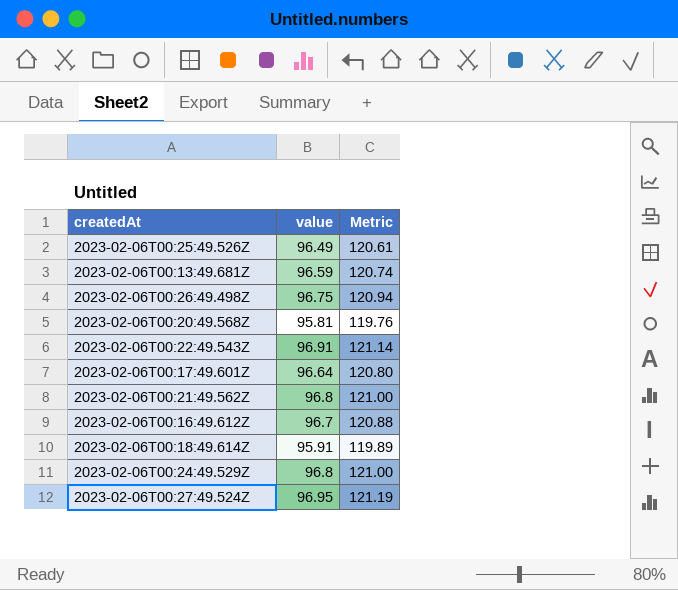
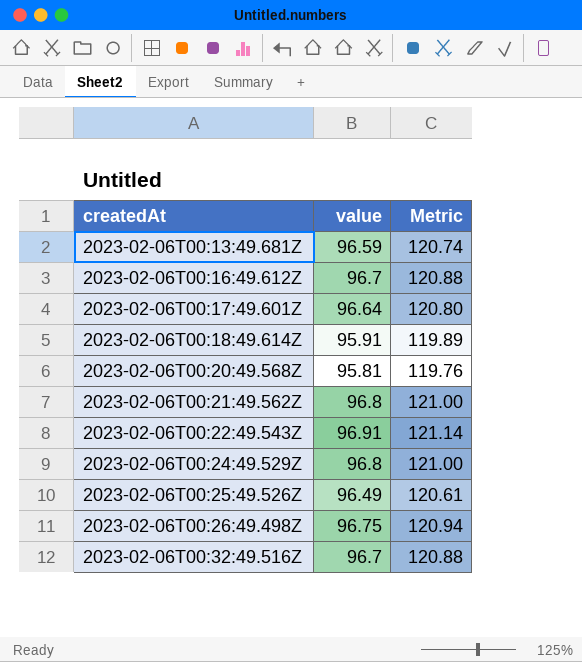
row order: none -> createdAt ascending
row 2023-02-06T00:27:49.524Z: 96.95 | 121.19 -> none
row 2023-02-06T00:32:49.516Z: none -> 96.7 | 120.88

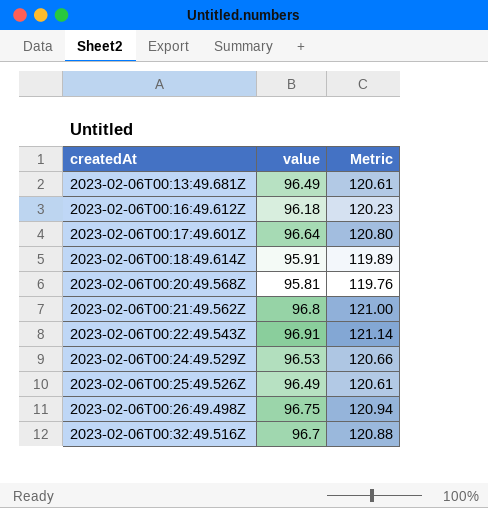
2023-02-06T00:13:49.681Z | value: 96.59 -> 96.49
2023-02-06T00:13:49.681Z | Metric: 120.74 -> 120.61
2023-02-06T00:16:49.612Z | value: 96.7 -> 96.18
2023-02-06T00:16:49.612Z | Metric: 120.88 -> 120.23
2023-02-06T00:24:49.529Z | value: 96.8 -> 96.53
2023-02-06T00:24:49.529Z | Metric: 121.00 -> 120.66

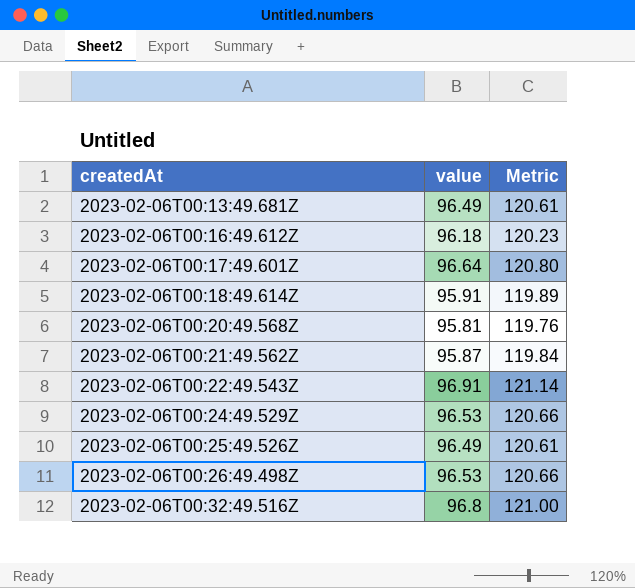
2023-02-06T00:21:49.562Z | value: 96.8 -> 95.87
2023-02-06T00:21:49.562Z | Metric: 121.00 -> 119.84
2023-02-06T00:26:49.498Z | value: 96.75 -> 96.53
2023-02-06T00:26:49.498Z | Metric: 120.94 -> 120.66
2023-02-06T00:32:49.516Z | value: 96.7 -> 96.8
2023-02-06T00:32:49.516Z | Metric: 120.88 -> 121.00

